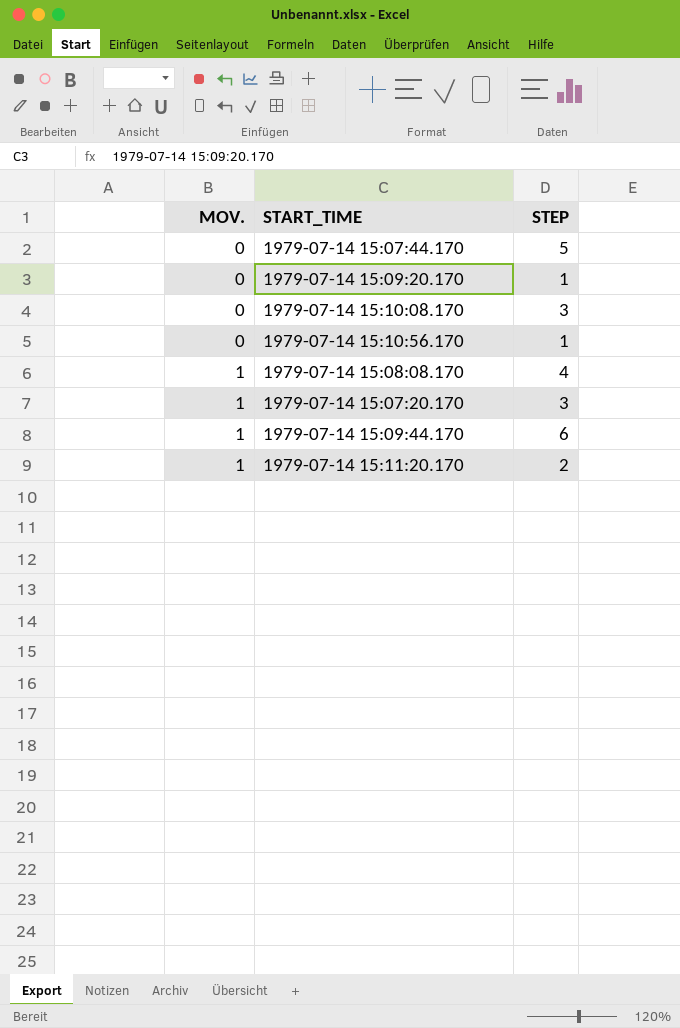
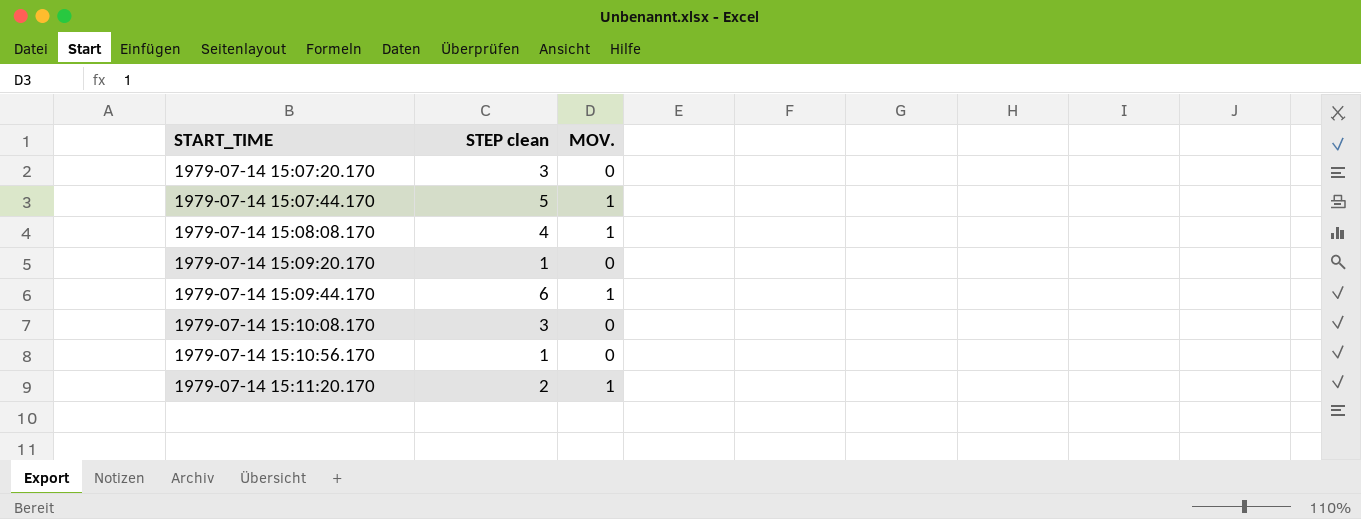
row order: MOV. ascending -> START_TIME ascending
column name: STEP -> STEP clean
column MOV. | position: 1 -> 3
1979-07-14 15:07:20.170 | MOV.: 1 -> 0
1979-07-14 15:07:44.170 | MOV.: 0 -> 1

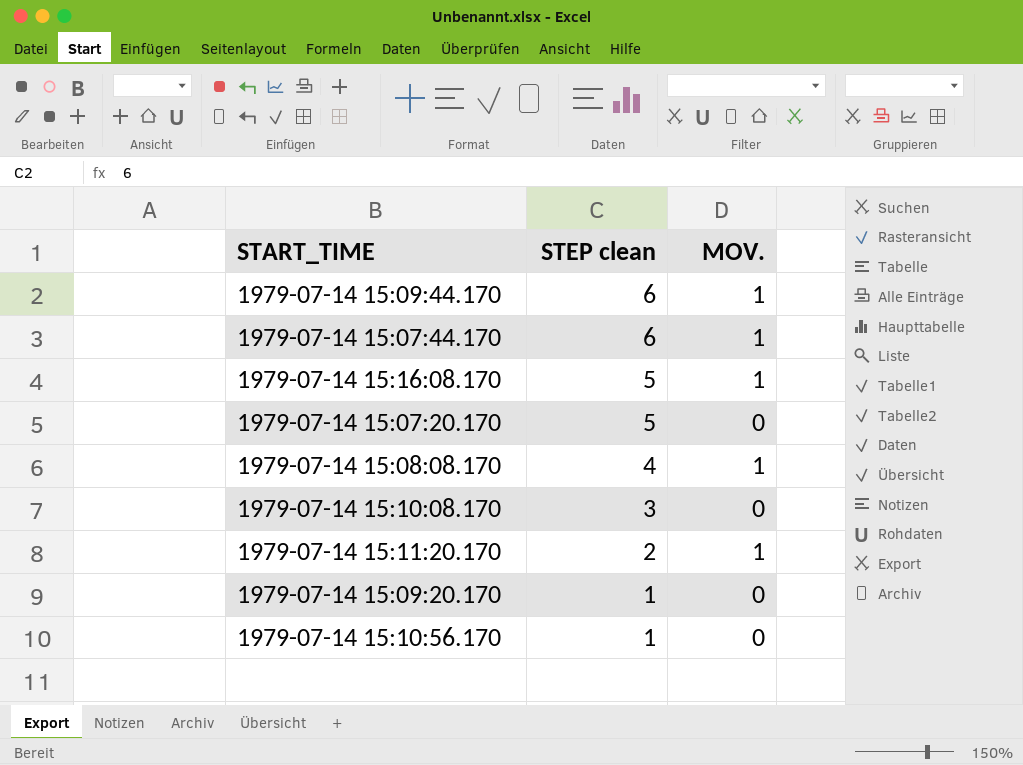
row order: START_TIME ascending -> STEP clean descending
1979-07-14 15:07:44.170 | STEP clean: 5 -> 6
row 1979-07-14 15:16:08.170: none -> 5 | 1
1979-07-14 15:07:20.170 | STEP clean: 3 -> 5

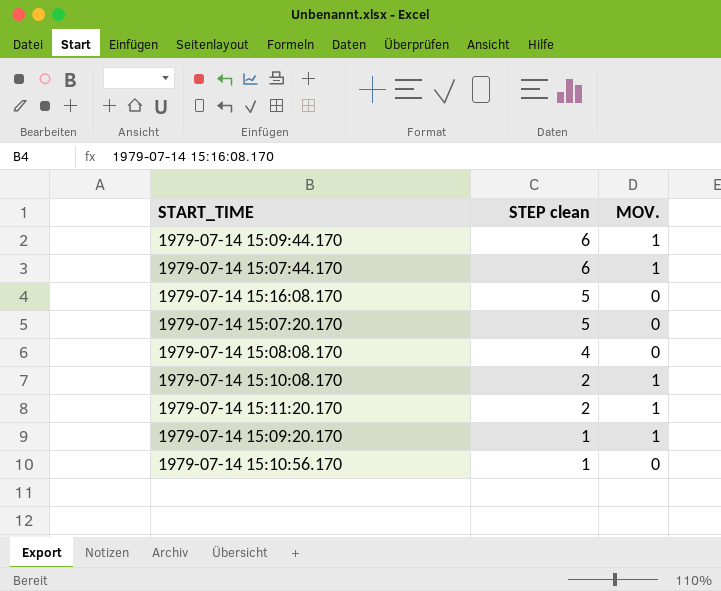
1979-07-14 15:16:08.170 | MOV.: 1 -> 0
1979-07-14 15:08:08.170 | MOV.: 1 -> 0
1979-07-14 15:10:08.170 | STEP clean: 3 -> 2
1979-07-14 15:10:08.170 | MOV.: 0 -> 1
1979-07-14 15:09:20.170 | MOV.: 0 -> 1

